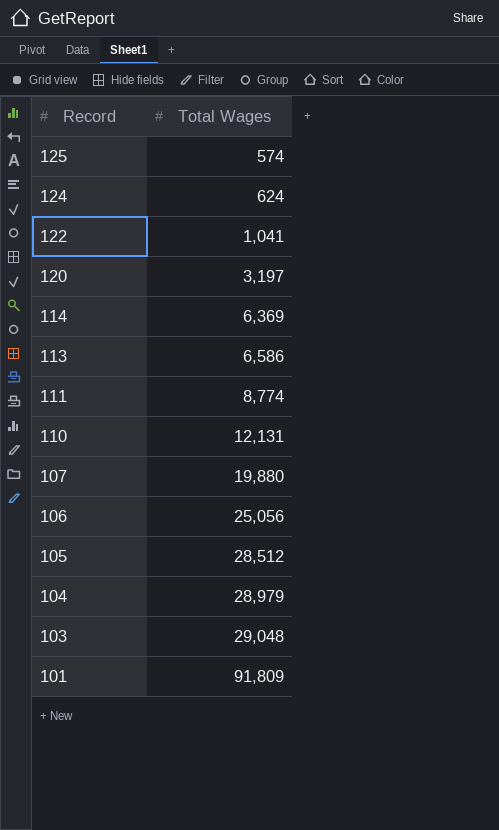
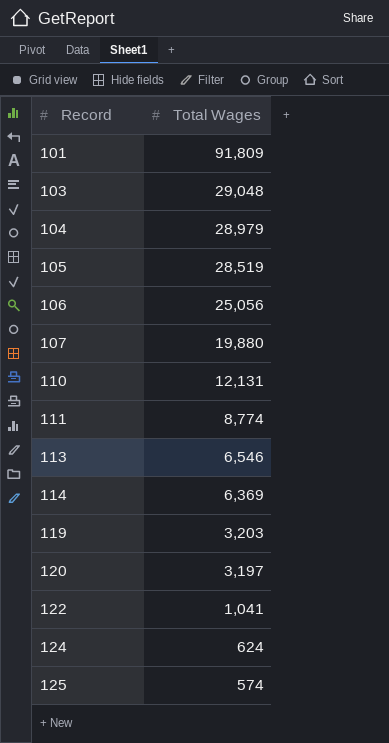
row order: Record descending -> Record ascending
105 | Total Wages: 28,512 -> 28,519
113 | Total Wages: 6,586 -> 6,546
row 119: none -> 3,203

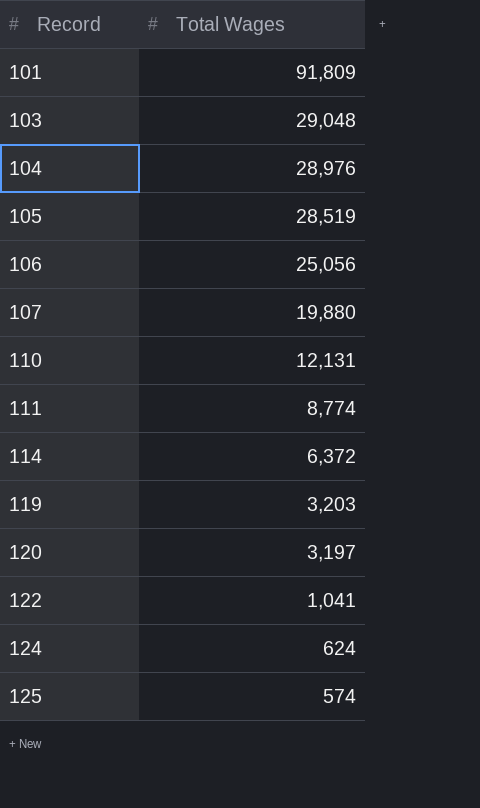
row 113: 6,546 -> none
104 | Total Wages: 28,979 -> 28,976
114 | Total Wages: 6,369 -> 6,372

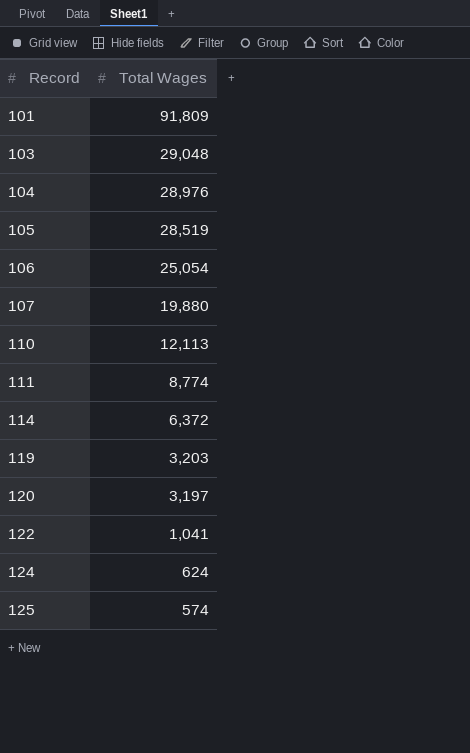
106 | Total Wages: 25,056 -> 25,054
110 | Total Wages: 12,131 -> 12,113

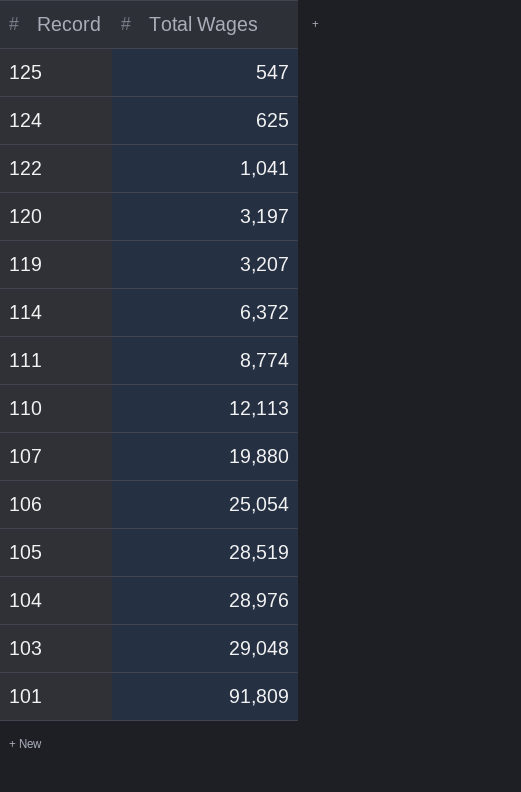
row order: Record ascending -> Record descending
125 | Total Wages: 574 -> 547
124 | Total Wages: 624 -> 625
119 | Total Wages: 3,203 -> 3,207

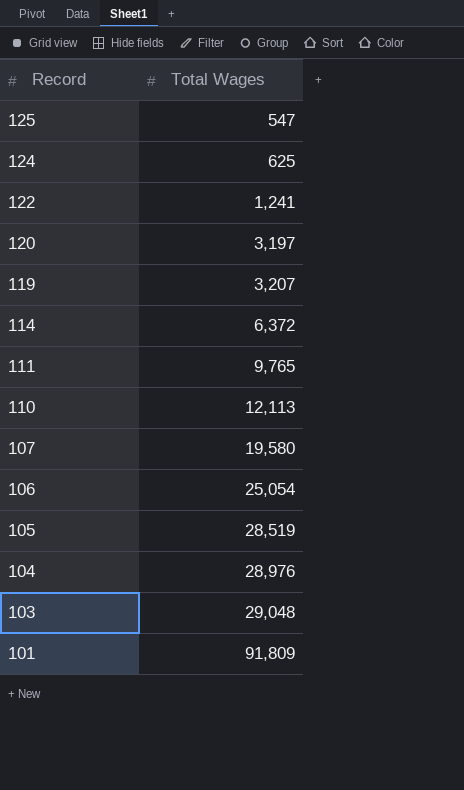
122 | Total Wages: 1,041 -> 1,241
111 | Total Wages: 8,774 -> 9,765
107 | Total Wages: 19,880 -> 19,580

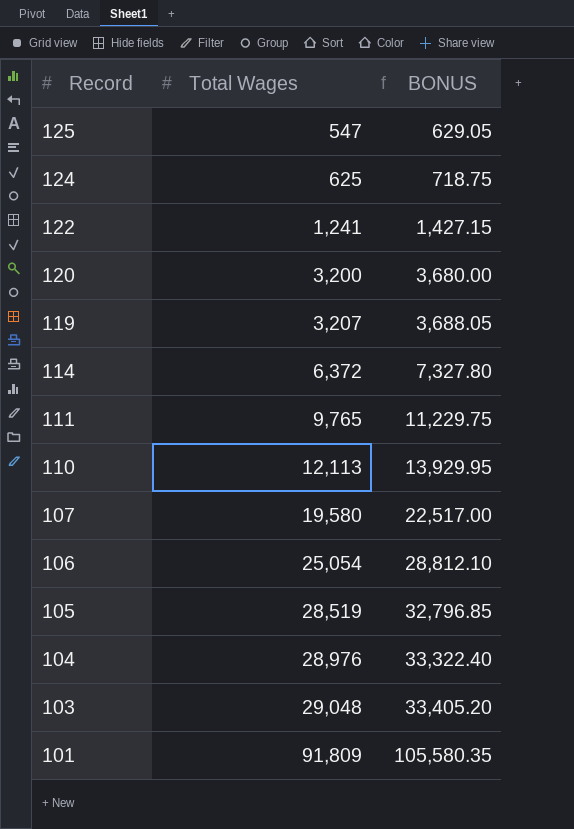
column BONUS | formula: none -> [Total Wages] * 1.15
120 | Total Wages: 3,197 -> 3,200

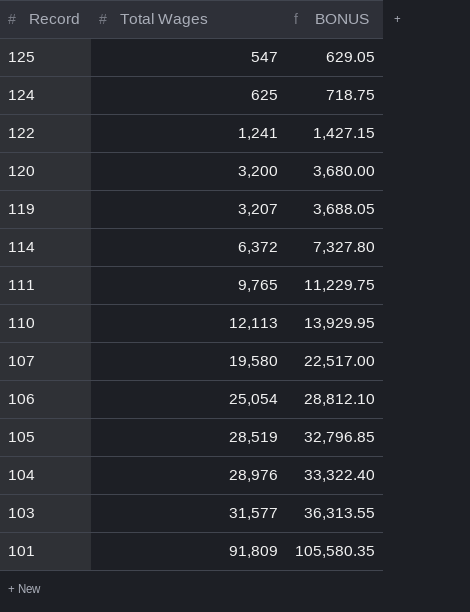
103 | Total Wages: 29,048 -> 31,577
103 | BONUS: 33,405.20 -> 36,313.55

